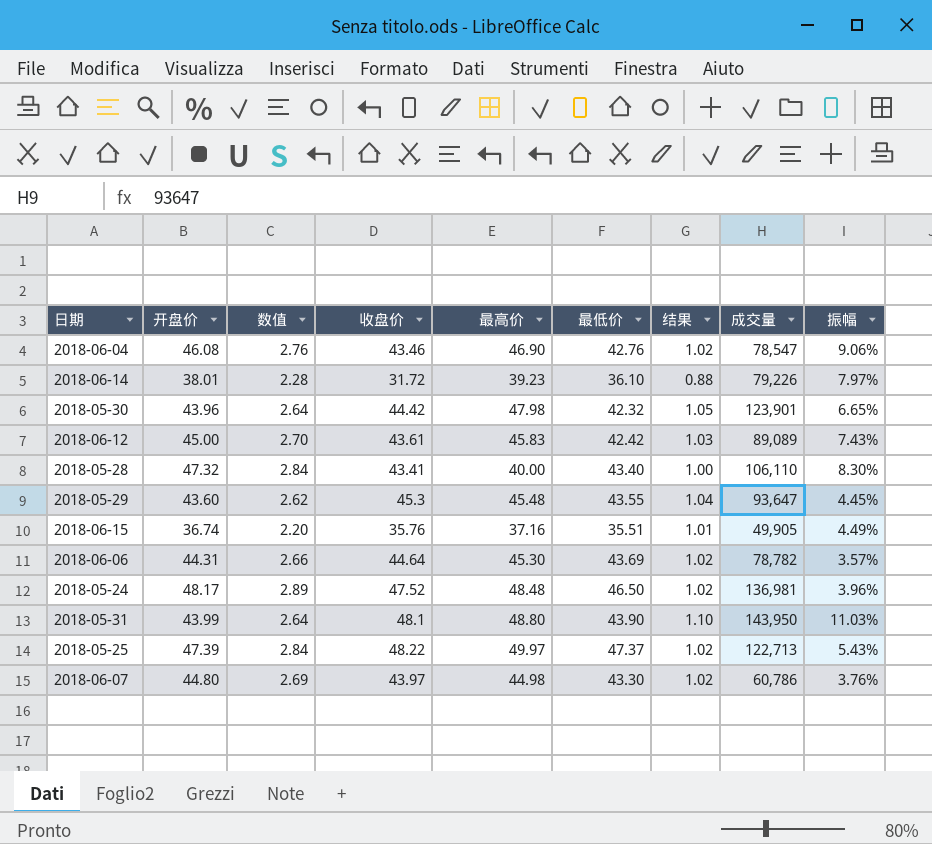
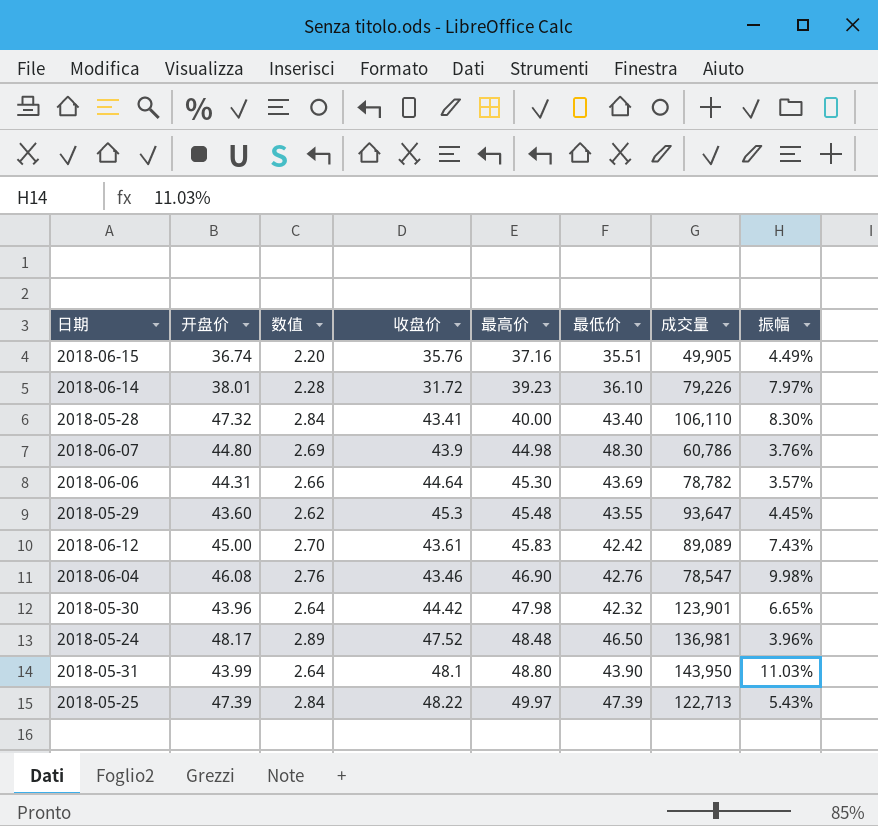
row order: none -> 最高价 ascending
column 结果 | formula: [收盘价] / [最低价] -> none
2018-06-07 | 收盘价: 43.97 -> 43.9
2018-06-07 | 最低价: 43.30 -> 48.30
2018-06-04 | 振幅: 9.06% -> 9.98%
2018-05-25 | 最低价: 47.37 -> 47.39

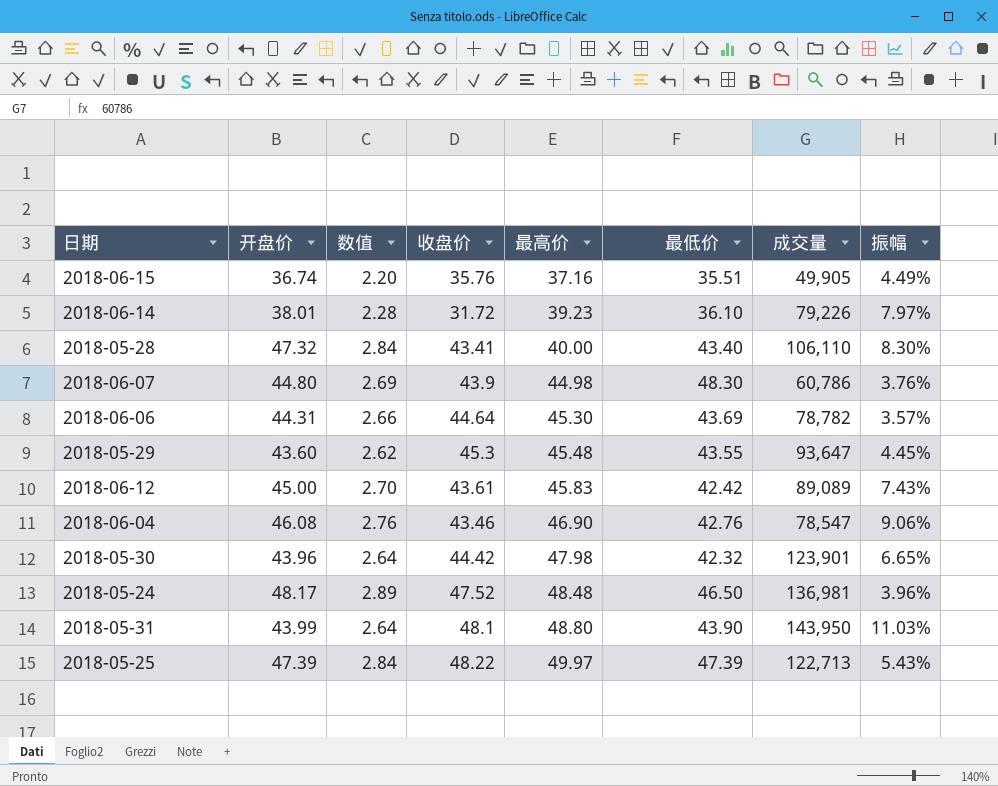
2018-06-04 | 振幅: 9.98% -> 9.06%

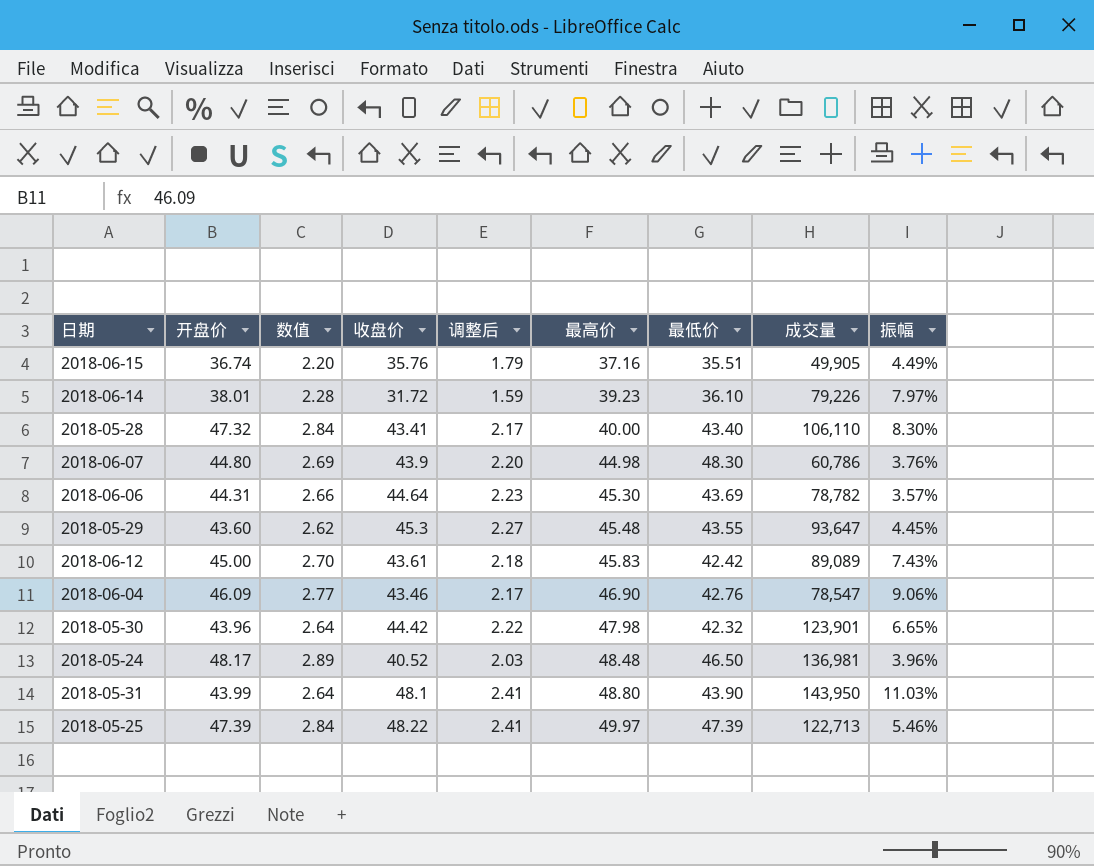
column 调整后 | formula: none -> [收盘价] * 0.05
2018-06-04 | 开盘价: 46.08 -> 46.09
2018-06-04 | 数值: 2.76 -> 2.77
2018-05-24 | 收盘价: 47.52 -> 40.52
2018-05-25 | 振幅: 5.43% -> 5.46%

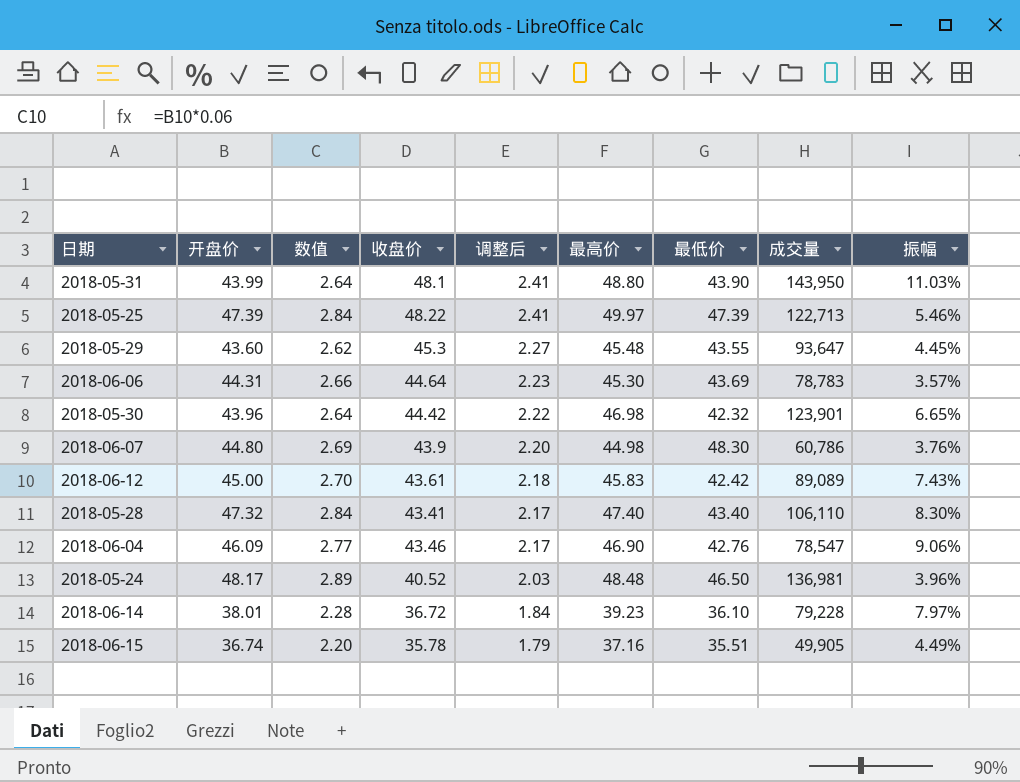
row order: 最高价 ascending -> 调整后 descending
2018-06-06 | 成交量: 78,782 -> 78,783
2018-05-30 | 最高价: 47.98 -> 46.98
2018-05-28 | 最高价: 40.00 -> 47.40
2018-06-14 | 收盘价: 31.72 -> 36.72
2018-06-14 | 调整后: 1.59 -> 1.84
2018-06-14 | 成交量: 79,226 -> 79,228
2018-06-15 | 收盘价: 35.76 -> 35.78

